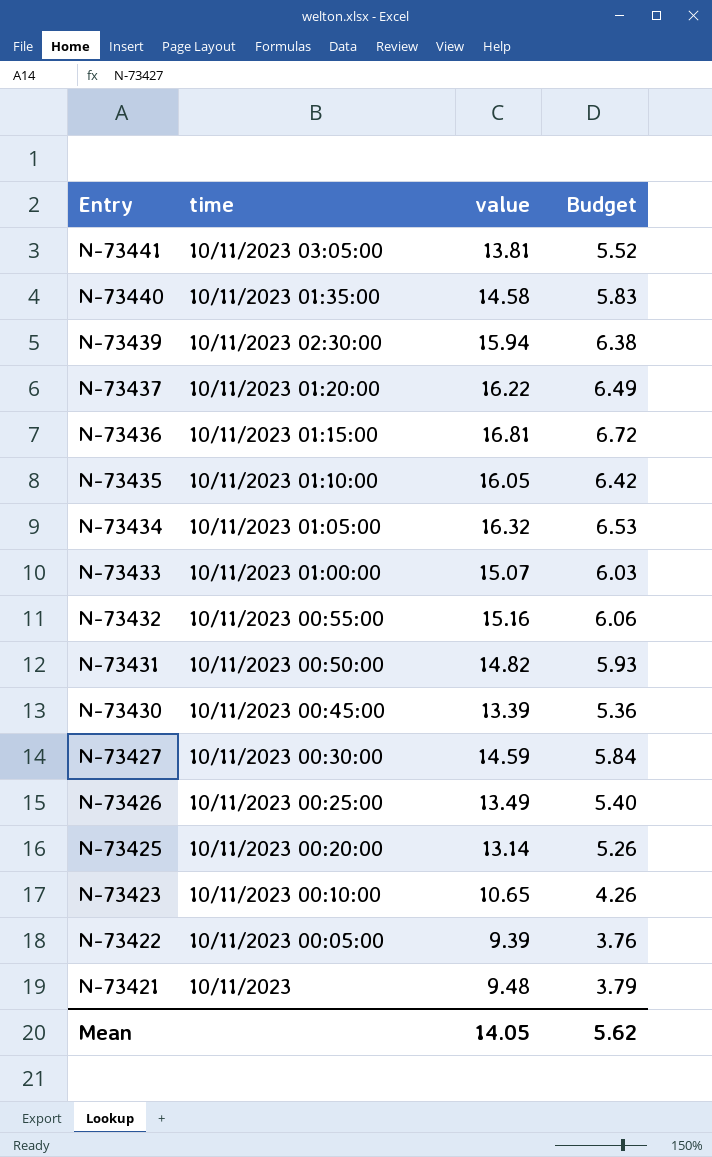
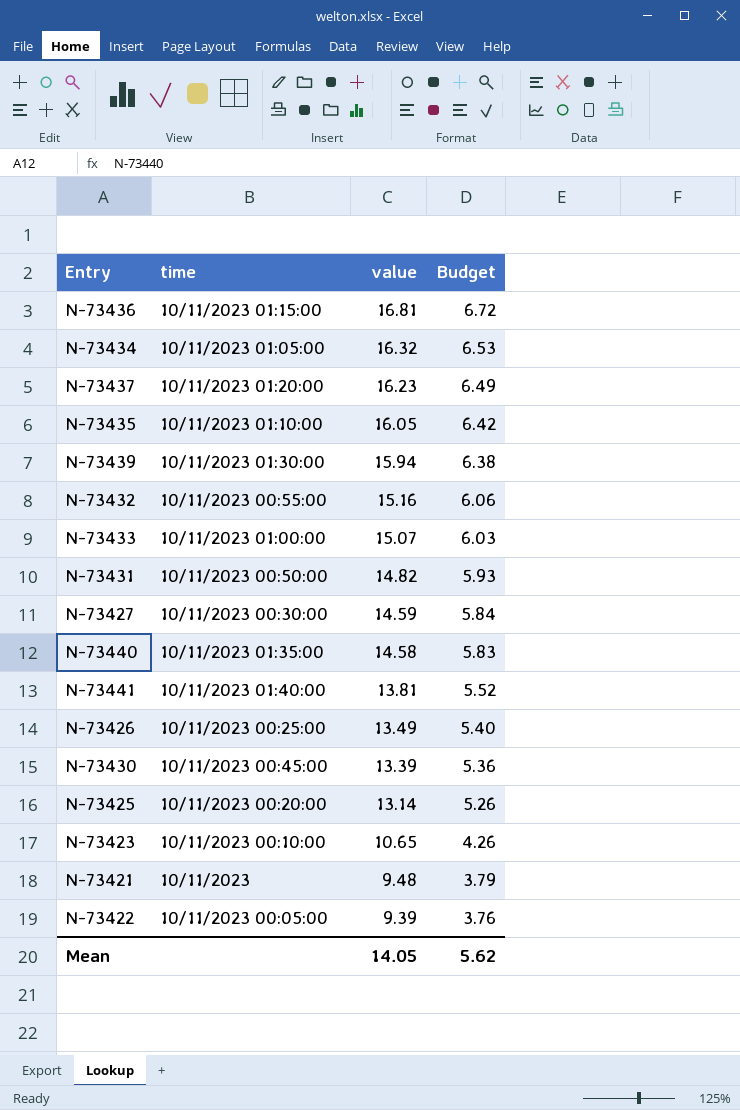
row order: Entry descending -> value descending
N-73437 | value: 16.22 -> 16.23
N-73439 | time: 10/11/2023 02:30:00 -> 10/11/2023 01:30:00
N-73441 | time: 10/11/2023 03:05:00 -> 10/11/2023 01:40:00

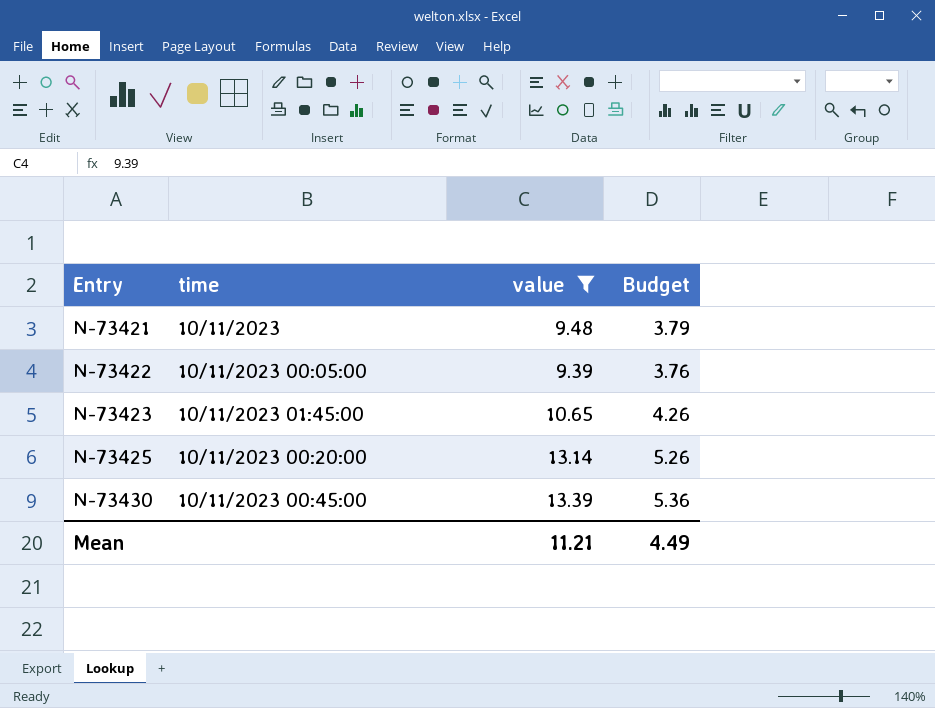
filter: none -> value <= 13.39
row order: value descending -> Entry ascending
N-73423 | time: 10/11/2023 00:10:00 -> 10/11/2023 01:45:00
Mean | value: 14.05 -> 11.21
Mean | Budget: 5.62 -> 4.49

